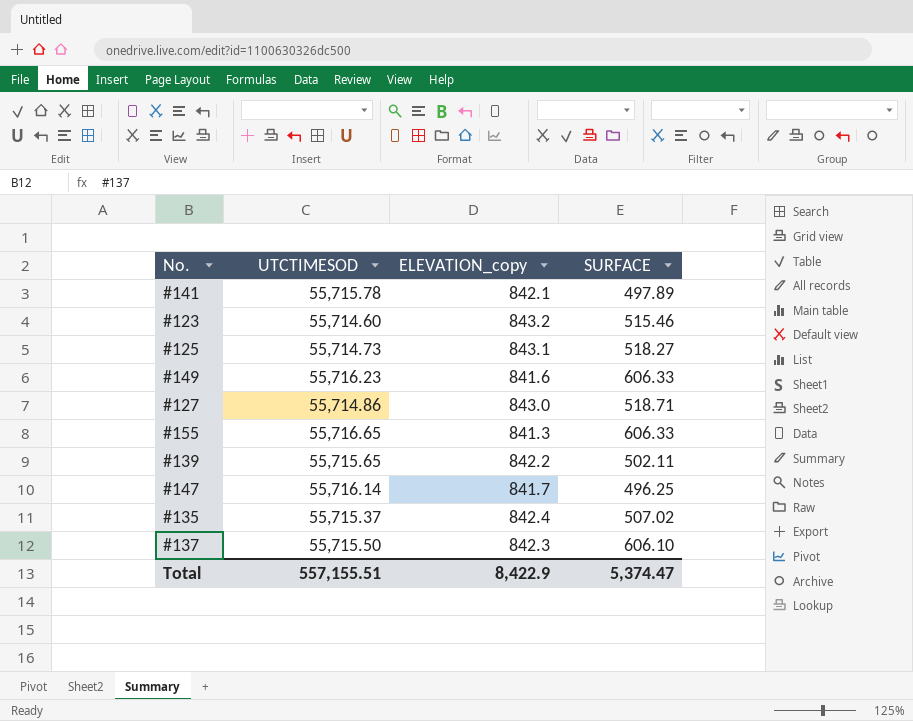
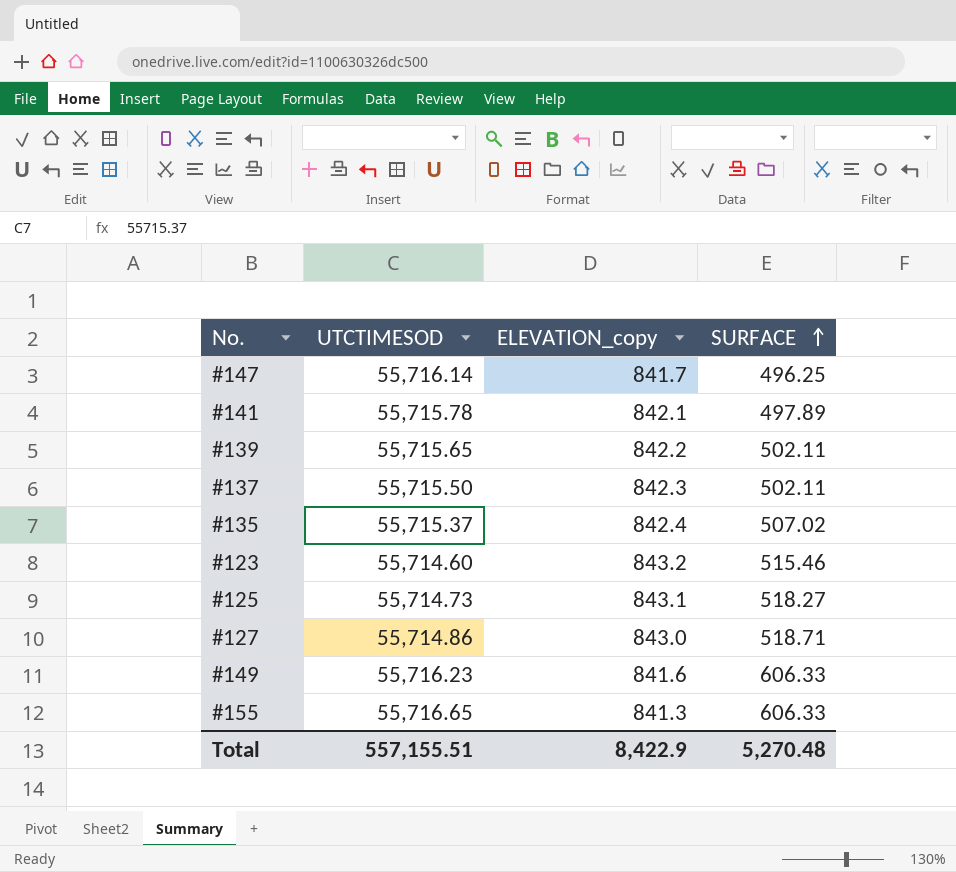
row order: none -> SURFACE ascending
#137 | SURFACE: 606.10 -> 502.11
Total | SURFACE: 5,374.47 -> 5,270.48

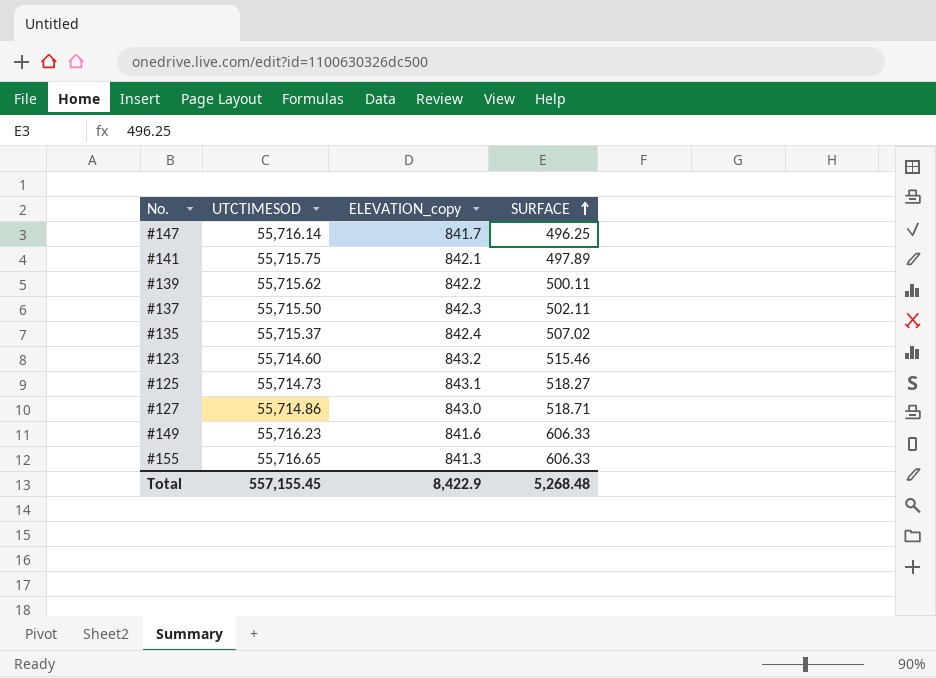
#141 | UTCTIMESOD: 55,715.78 -> 55,715.75
#139 | UTCTIMESOD: 55,715.65 -> 55,715.62
#139 | SURFACE: 502.11 -> 500.11
Total | UTCTIMESOD: 557,155.51 -> 557,155.45
Total | SURFACE: 5,270.48 -> 5,268.48

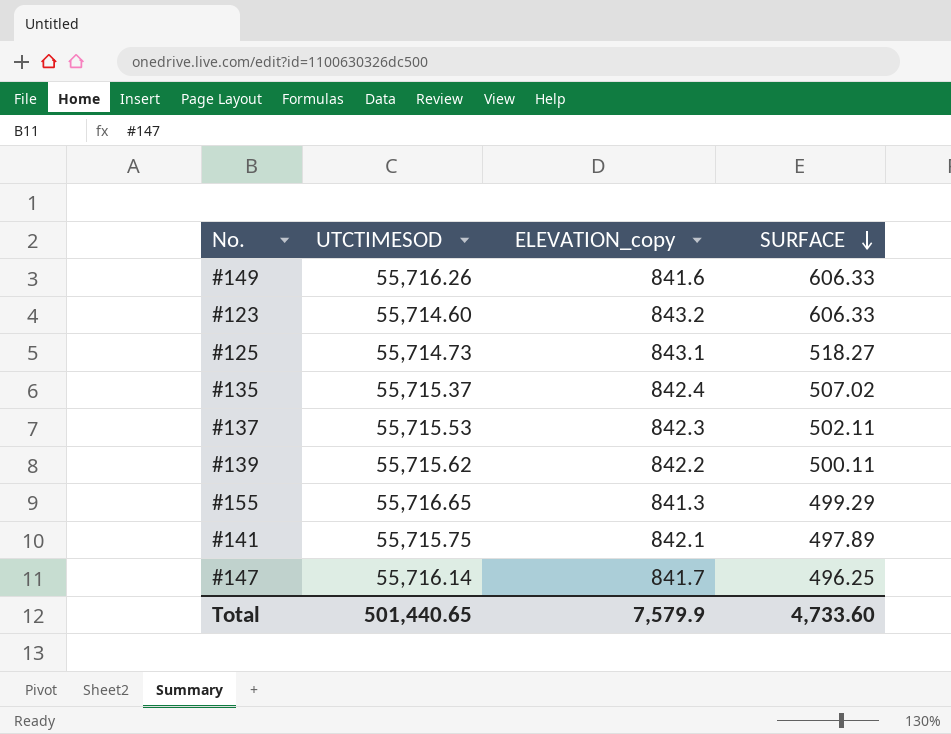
row order: SURFACE ascending -> SURFACE descending
row #127: 55,714.86 | 843.0 | 518.71 -> none
#149 | UTCTIMESOD: 55,716.23 -> 55,716.26
#123 | SURFACE: 515.46 -> 606.33
#137 | UTCTIMESOD: 55,715.50 -> 55,715.53
#155 | SURFACE: 606.33 -> 499.29
Total | UTCTIMESOD: 557,155.45 -> 501,440.65
Total | ELEVATION_copy: 8,422.9 -> 7,579.9
Total | SURFACE: 5,268.48 -> 4,733.60

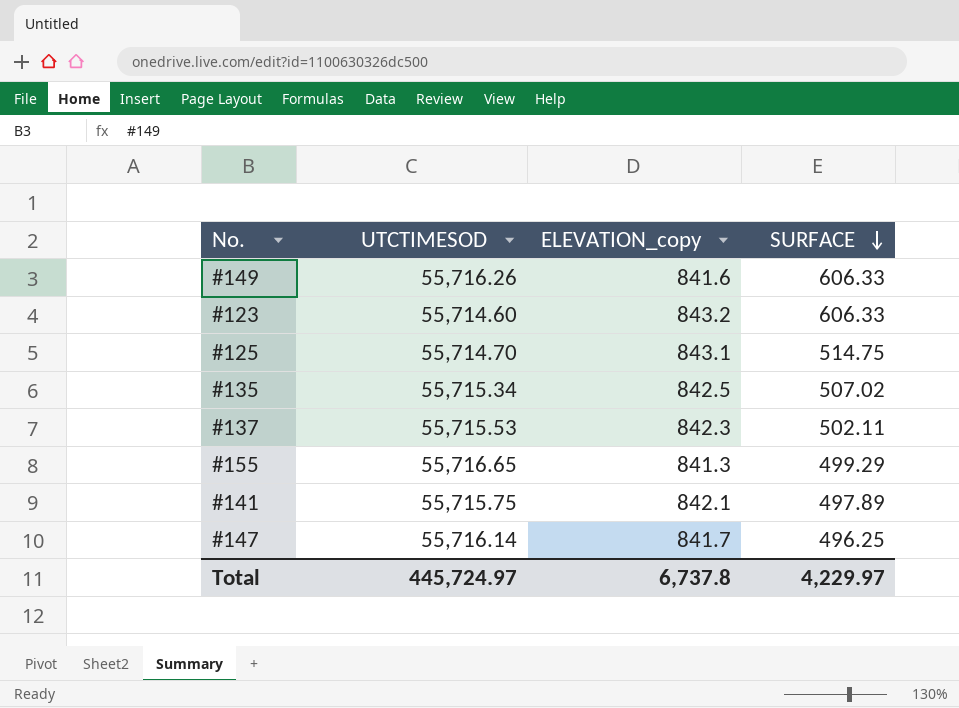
row #139: 55,715.62 | 842.2 | 500.11 -> none
#125 | UTCTIMESOD: 55,714.73 -> 55,714.70
#125 | SURFACE: 518.27 -> 514.75
#135 | UTCTIMESOD: 55,715.37 -> 55,715.34
#135 | ELEVATION_copy: 842.4 -> 842.5
Total | UTCTIMESOD: 501,440.65 -> 445,724.97
Total | ELEVATION_copy: 7,579.9 -> 6,737.8
Total | SURFACE: 4,733.60 -> 4,229.97

